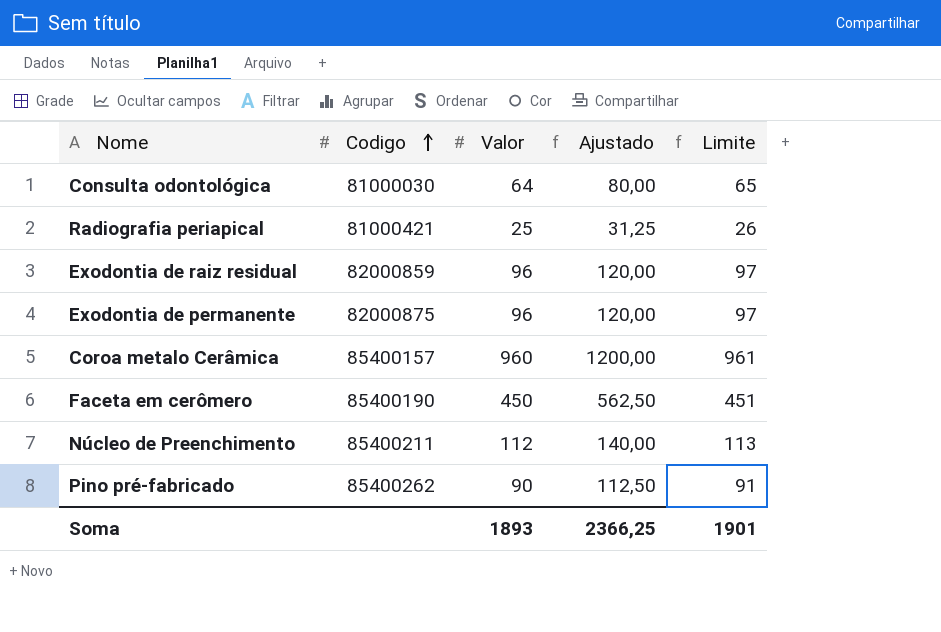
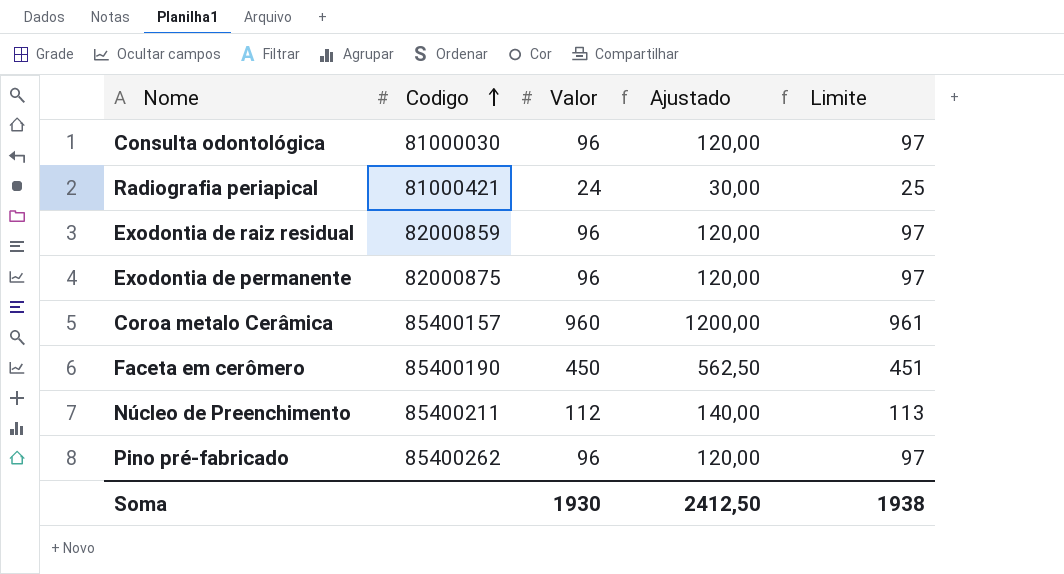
Consulta odontológica | Valor: 64 -> 96
Consulta odontológica | Ajustado: 80,00 -> 120,00
Consulta odontológica | Limite: 65 -> 97
Radiografia periapical | Valor: 25 -> 24
Radiografia periapical | Ajustado: 31,25 -> 30,00
Radiografia periapical | Limite: 26 -> 25
Pino pré-fabricado | Valor: 90 -> 96
Pino pré-fabricado | Ajustado: 112,50 -> 120,00
Pino pré-fabricado | Limite: 91 -> 97
Soma | Valor: 1893 -> 1930
Soma | Ajustado: 2366,25 -> 2412,50
Soma | Limite: 1901 -> 1938

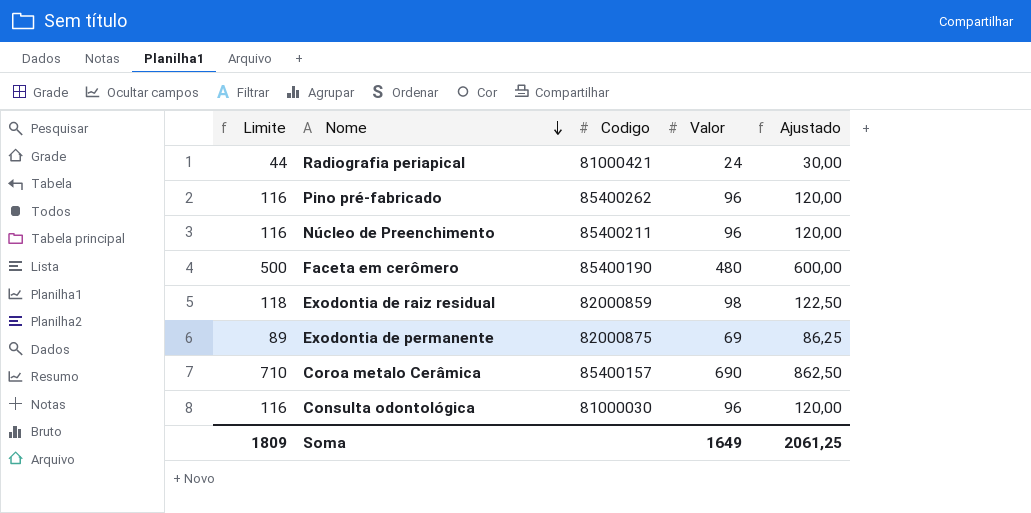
row order: Codigo ascending -> Nome descending
column Limite | formula: [Valor] + 1 -> [Valor] + 20
column Limite | position: 5 -> 1
Núcleo de Preenchimento | Valor: 112 -> 96
Núcleo de Preenchimento | Ajustado: 140,00 -> 120,00
Faceta em cerômero | Valor: 450 -> 480
Faceta em cerômero | Ajustado: 562,50 -> 600,00
Exodontia de raiz residual | Valor: 96 -> 98
Exodontia de raiz residual | Ajustado: 120,00 -> 122,50
Exodontia de permanente | Valor: 96 -> 69
Exodontia de permanente | Ajustado: 120,00 -> 86,25
Coroa metalo Cerâmica | Valor: 960 -> 690
Coroa metalo Cerâmica | Ajustado: 1200,00 -> 862,50
Soma | Limite: 1938 -> 1809
Soma | Valor: 1930 -> 1649
Soma | Ajustado: 2412,50 -> 2061,25

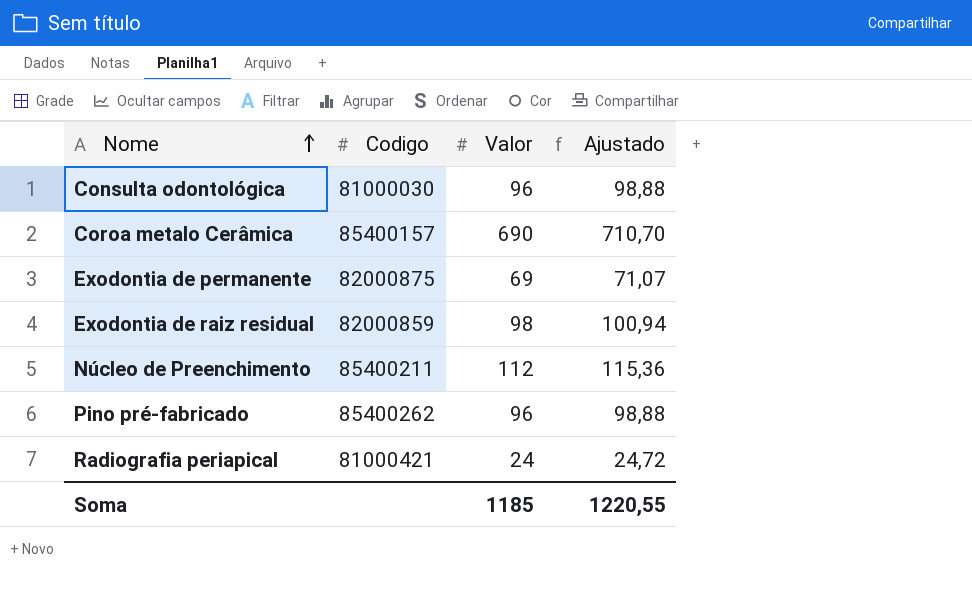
row order: Nome descending -> Nome ascending
column Limite | formula: [Valor] + 20 -> none
column Ajustado | formula: [Valor] * 1,25 -> [Valor] * 1,03
row Faceta em cerômero: 500 | 85400190 | 480 | 600,00 -> none
Núcleo de Preenchimento | Valor: 96 -> 112
Soma | Valor: 1649 -> 1185
Soma | Ajustado: 2061,25 -> 1220,55

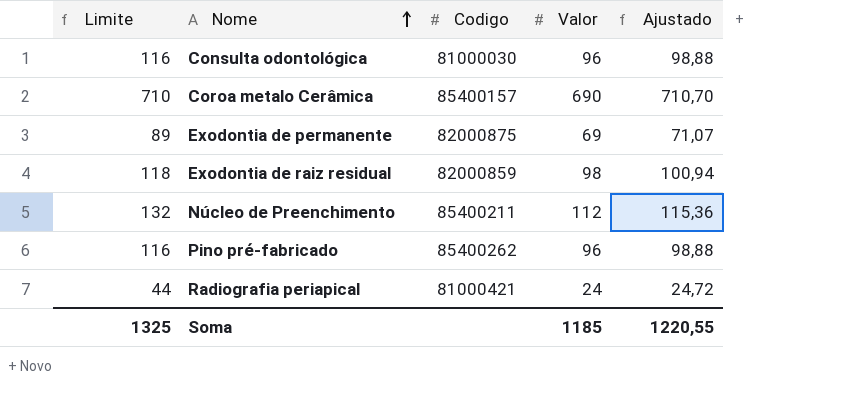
column Limite | formula: none -> [Valor] + 20

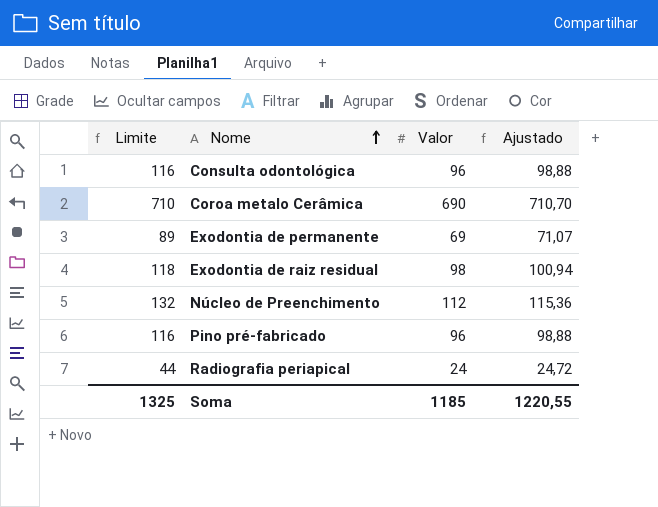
column Codigo | position: 3 -> none

